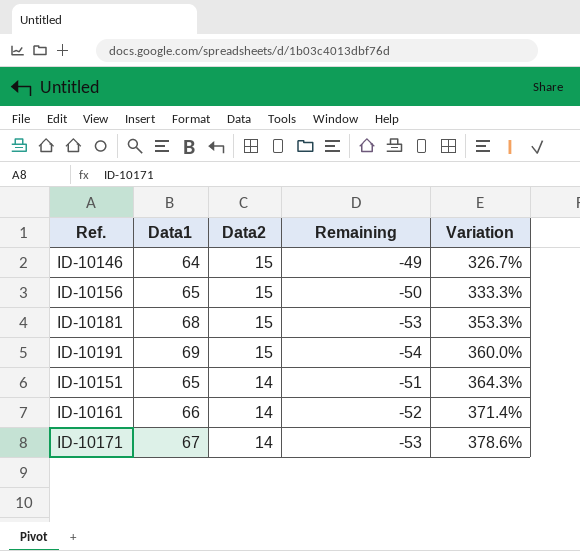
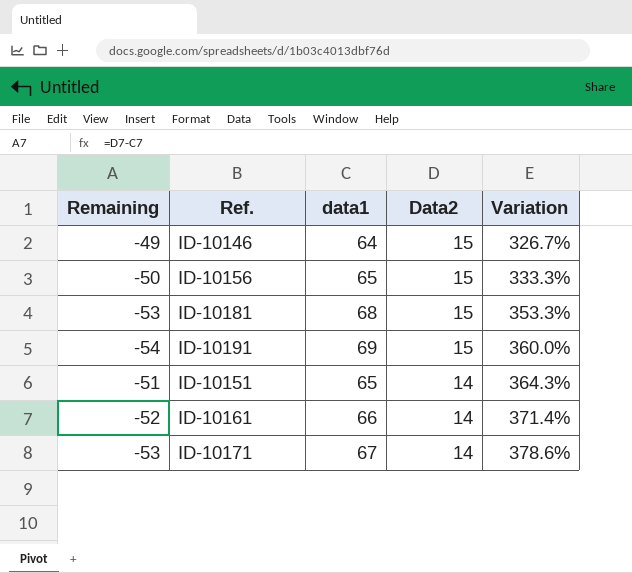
column Remaining | position: 4 -> 1
column name: Data1 -> data1

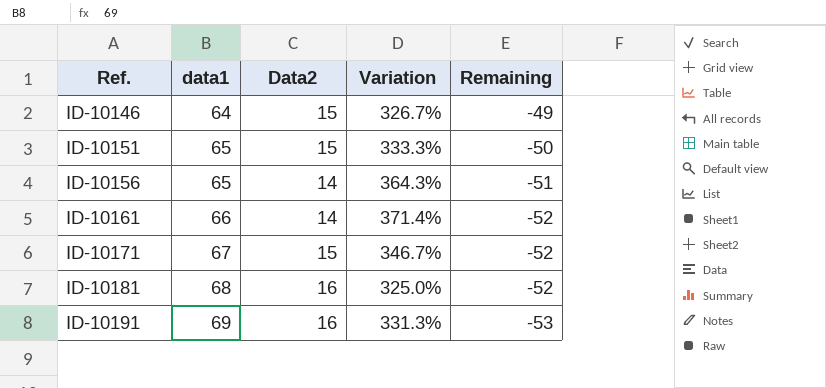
row order: Data2 descending -> Ref. ascending
column Remaining | position: 1 -> 5
ID-10151 | Data2: 14 -> 15
ID-10151 | Variation: 364.3% -> 333.3%
ID-10151 | Remaining: -51 -> -50
ID-10156 | Data2: 15 -> 14
ID-10156 | Variation: 333.3% -> 364.3%
ID-10156 | Remaining: -50 -> -51
ID-10171 | Data2: 14 -> 15
ID-10171 | Variation: 378.6% -> 346.7%
ID-10171 | Remaining: -53 -> -52
ID-10181 | Data2: 15 -> 16
ID-10181 | Variation: 353.3% -> 325.0%
ID-10181 | Remaining: -53 -> -52
ID-10191 | Data2: 15 -> 16
ID-10191 | Variation: 360.0% -> 331.3%
ID-10191 | Remaining: -54 -> -53

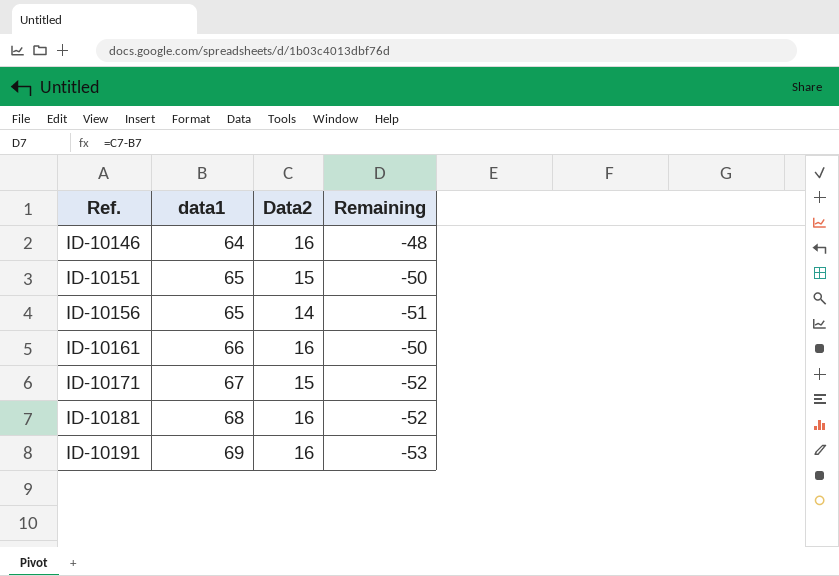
column Variation | formula: ([data1] - [Data2]) / [Data2] -> none
ID-10146 | Data2: 15 -> 16
ID-10146 | Remaining: -49 -> -48
ID-10161 | Data2: 14 -> 16
ID-10161 | Remaining: -52 -> -50

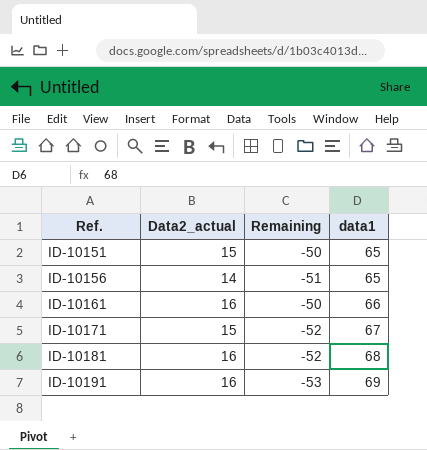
column name: Data2 -> Data2_actual
column data1 | position: 2 -> 4
row ID-10146: 64 | 16 | -48 -> none

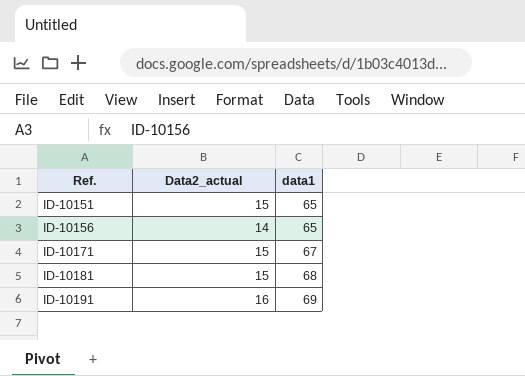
column Remaining | formula: [Data2_actual] - [data1] -> none
row ID-10161: 16 | -50 | 66 -> none
ID-10181 | Data2_actual: 16 -> 15

